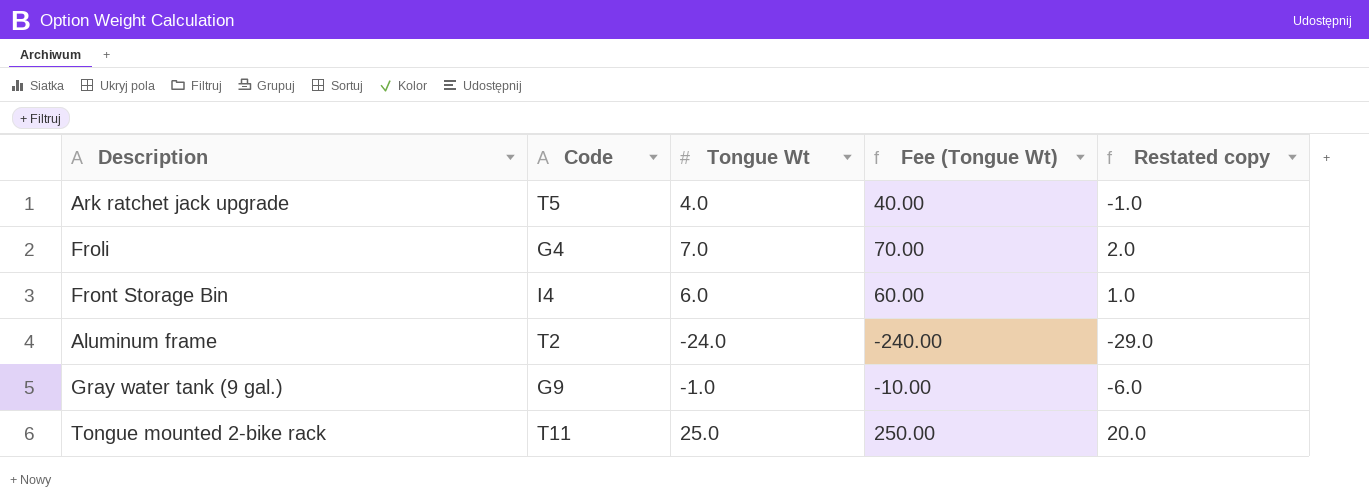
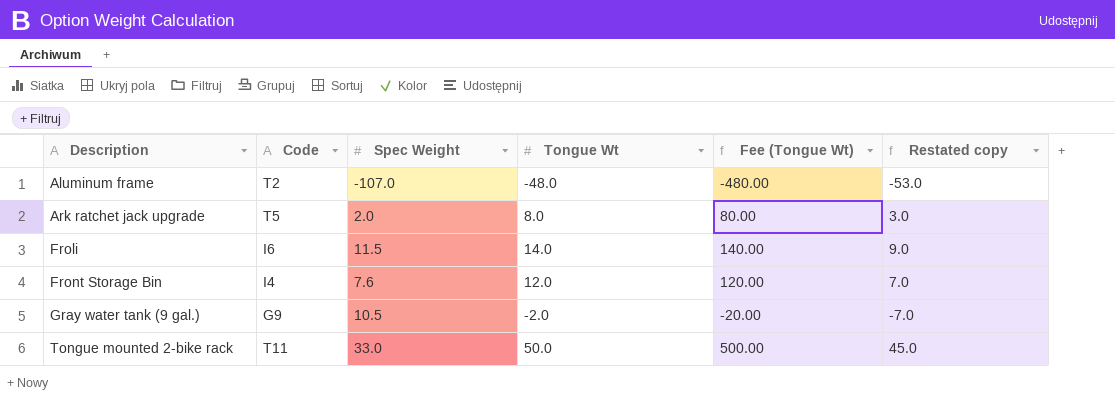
row order: none -> Description ascending
column Spec Weight | position: none -> 3
Aluminum frame | Tongue Wt: -24.0 -> -48.0
Aluminum frame | Fee (Tongue Wt): -240.00 -> -480.00
Aluminum frame | Restated copy: -29.0 -> -53.0
Ark ratchet jack upgrade | Tongue Wt: 4.0 -> 8.0
Ark ratchet jack upgrade | Fee (Tongue Wt): 40.00 -> 80.00
Ark ratchet jack upgrade | Restated copy: -1.0 -> 3.0
Froli | Code: G4 -> I6
Froli | Tongue Wt: 7.0 -> 14.0
Froli | Fee (Tongue Wt): 70.00 -> 140.00
Froli | Restated copy: 2.0 -> 9.0
Front Storage Bin | Tongue Wt: 6.0 -> 12.0
Front Storage Bin | Fee (Tongue Wt): 60.00 -> 120.00
Front Storage Bin | Restated copy: 1.0 -> 7.0
Gray water tank (9 gal.) | Tongue Wt: -1.0 -> -2.0
Gray water tank (9 gal.) | Fee (Tongue Wt): -10.00 -> -20.00
Gray water tank (9 gal.) | Restated copy: -6.0 -> -7.0
Tongue mounted 2-bike rack | Tongue Wt: 25.0 -> 50.0
Tongue mounted 2-bike rack | Fee (Tongue Wt): 250.00 -> 500.00
Tongue mounted 2-bike rack | Restated copy: 20.0 -> 45.0

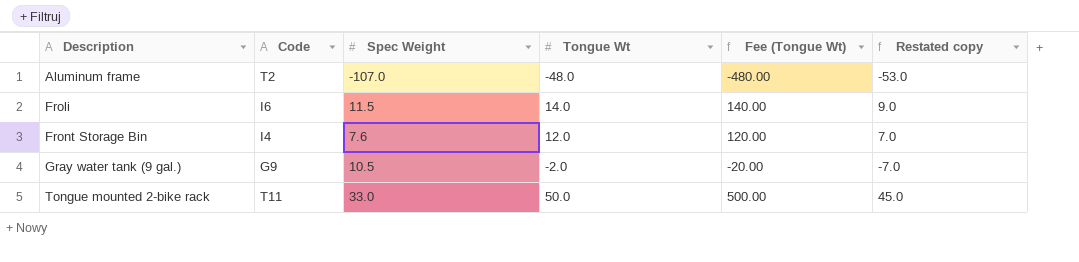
row Ark ratchet jack upgrade: T5 | 2.0 | 8.0 | 80.00 | 3.0 -> none

